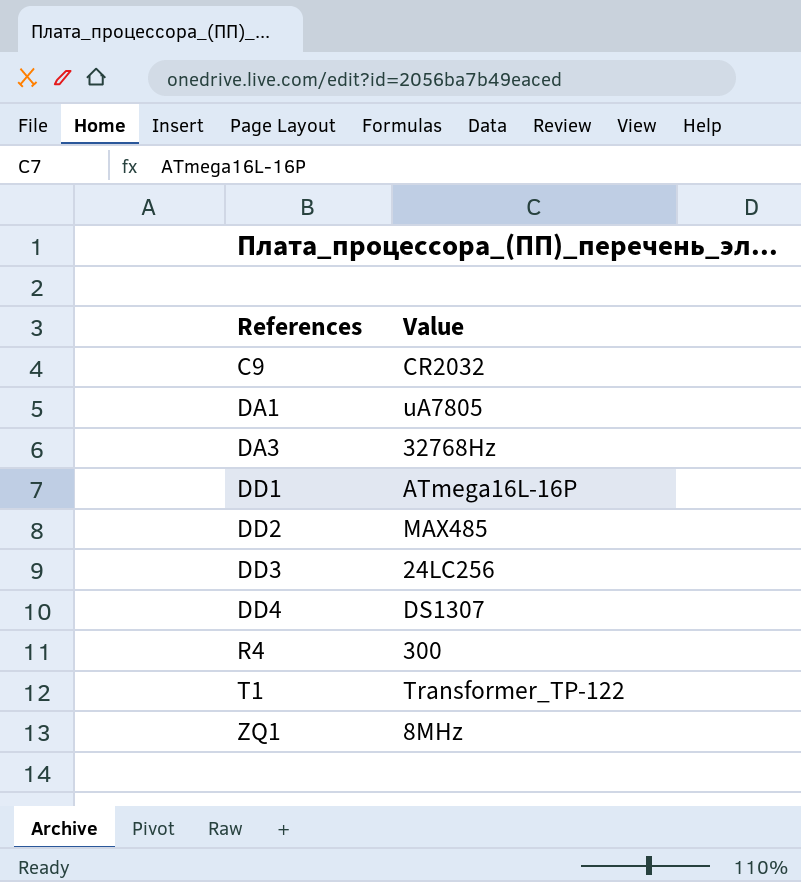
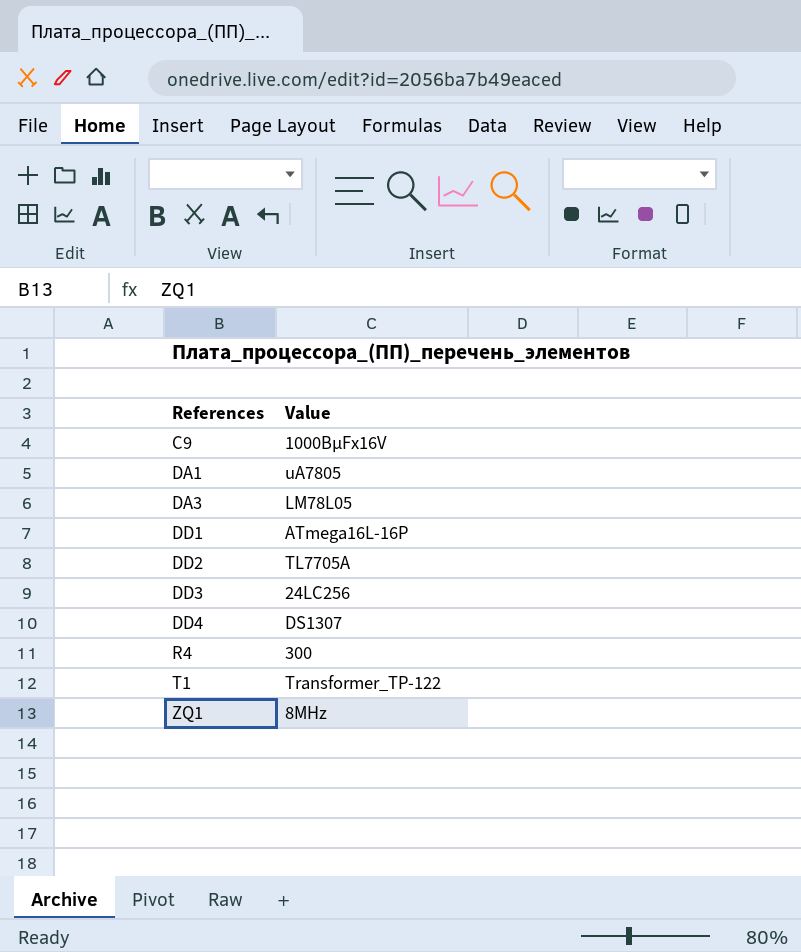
C9 | Value: CR2032 -> 1000ВµFx16V
DA3 | Value: 32768Hz -> LM78L05
DD2 | Value: MAX485 -> TL7705A

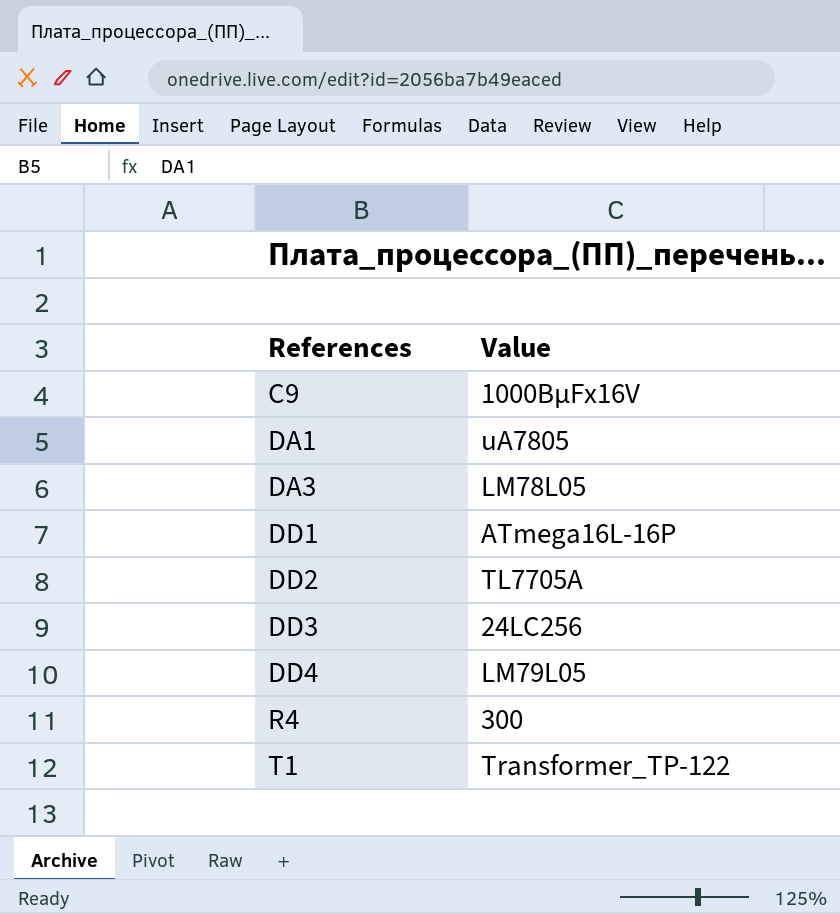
row ZQ1: 8MHz -> none
DD4 | Value: DS1307 -> LM79L05

